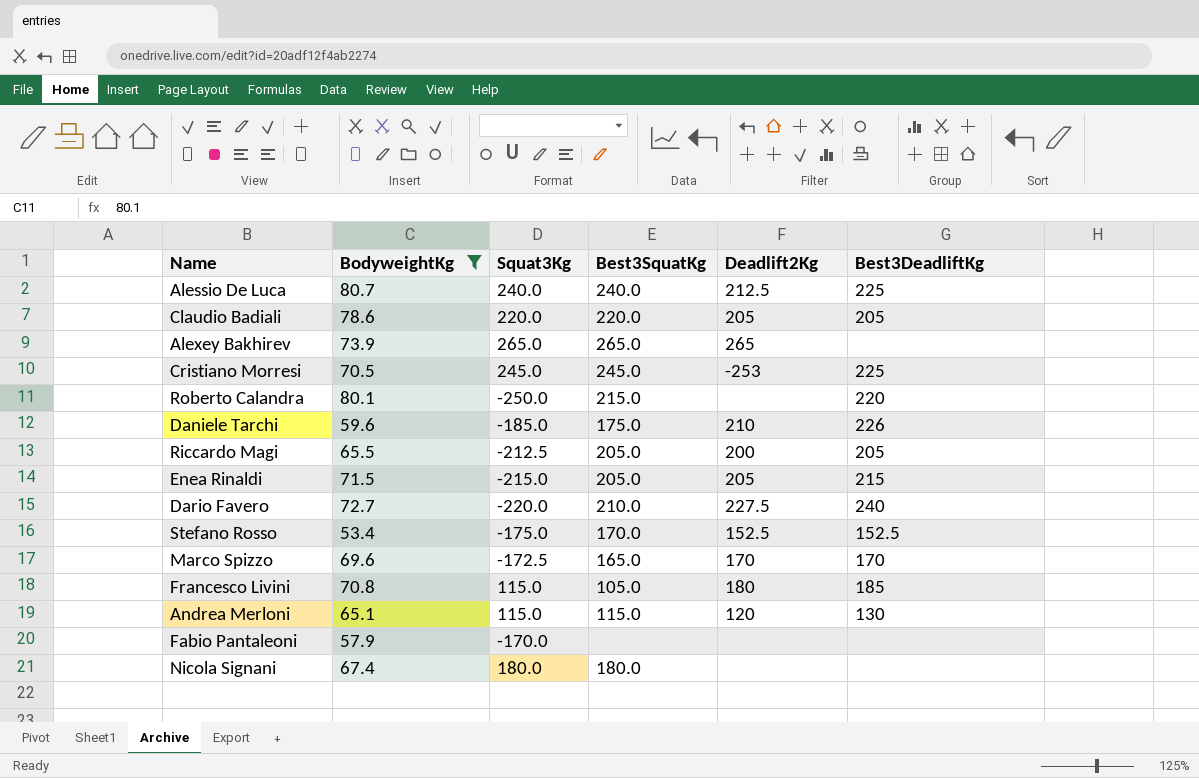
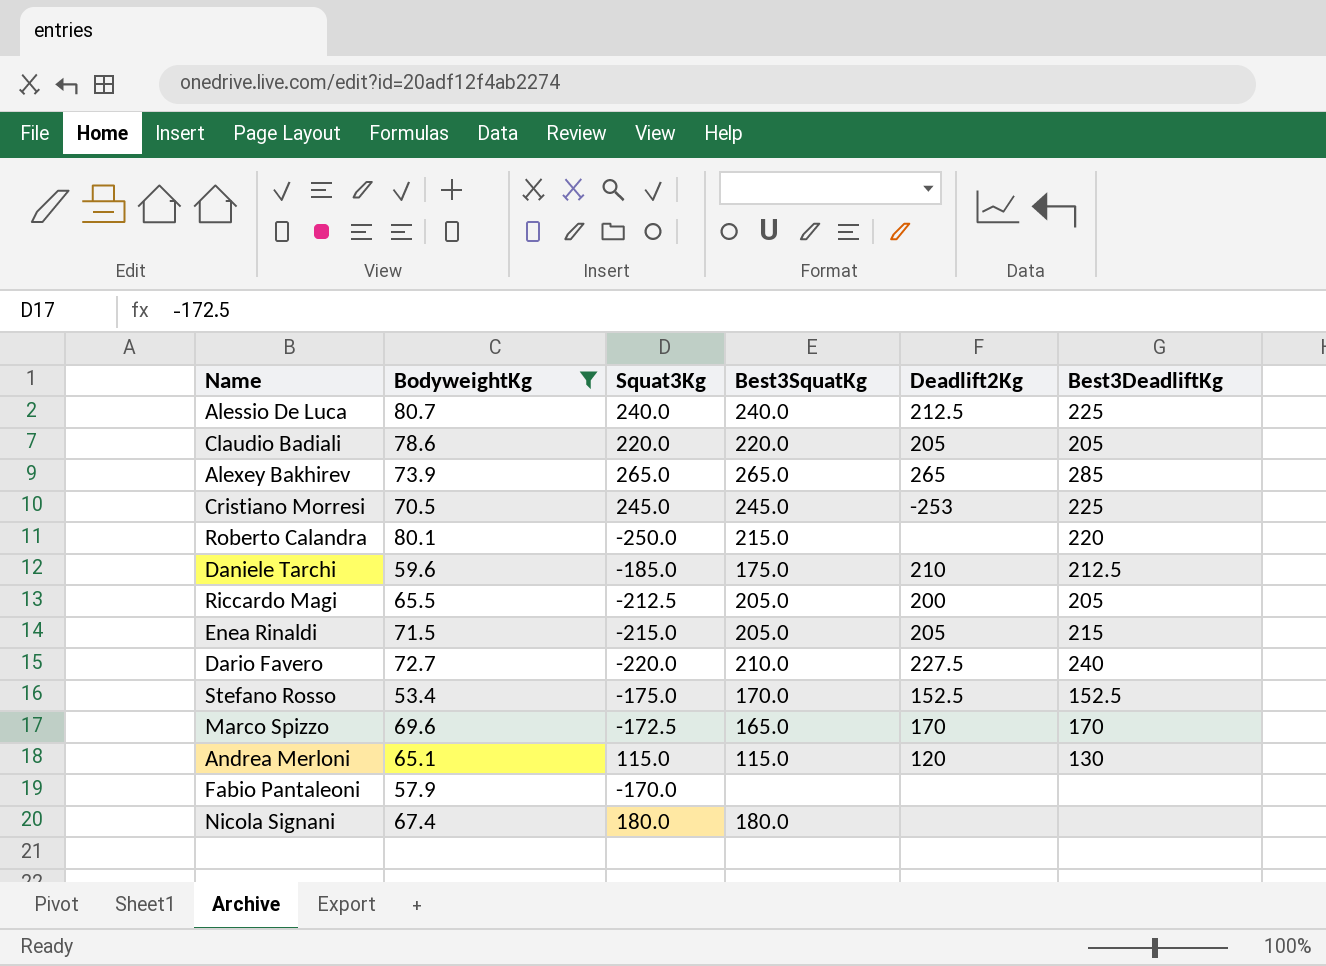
row Francesco Livini: 70.8 | 115.0 | 105.0 | 180 | 185 -> none
Alexey Bakhirev | Best3DeadliftKg: none -> 285
Daniele Tarchi | Best3DeadliftKg: 226 -> 212.5

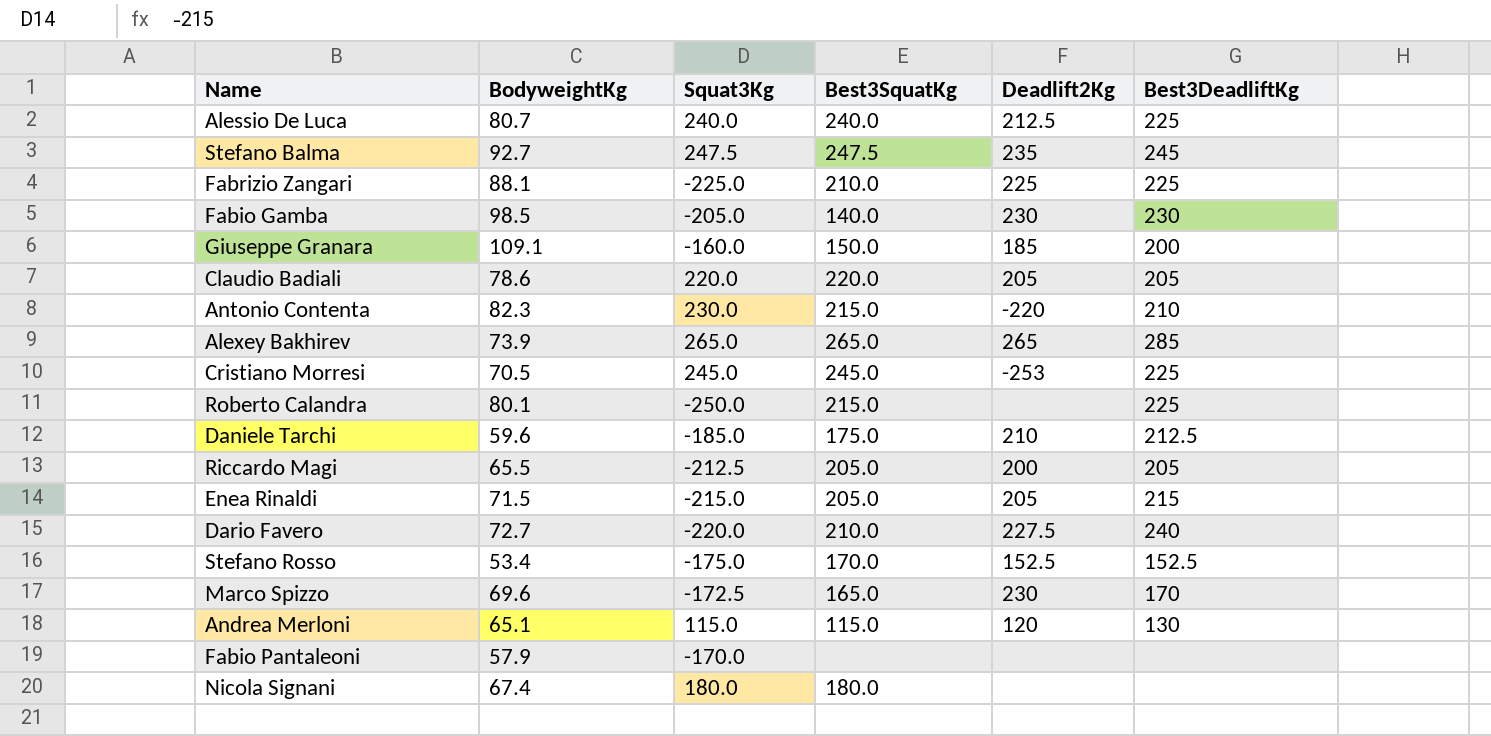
filter: BodyweightKg <= 80.7 -> none
Roberto Calandra | Best3DeadliftKg: 220 -> 225
Marco Spizzo | Deadlift2Kg: 170 -> 230

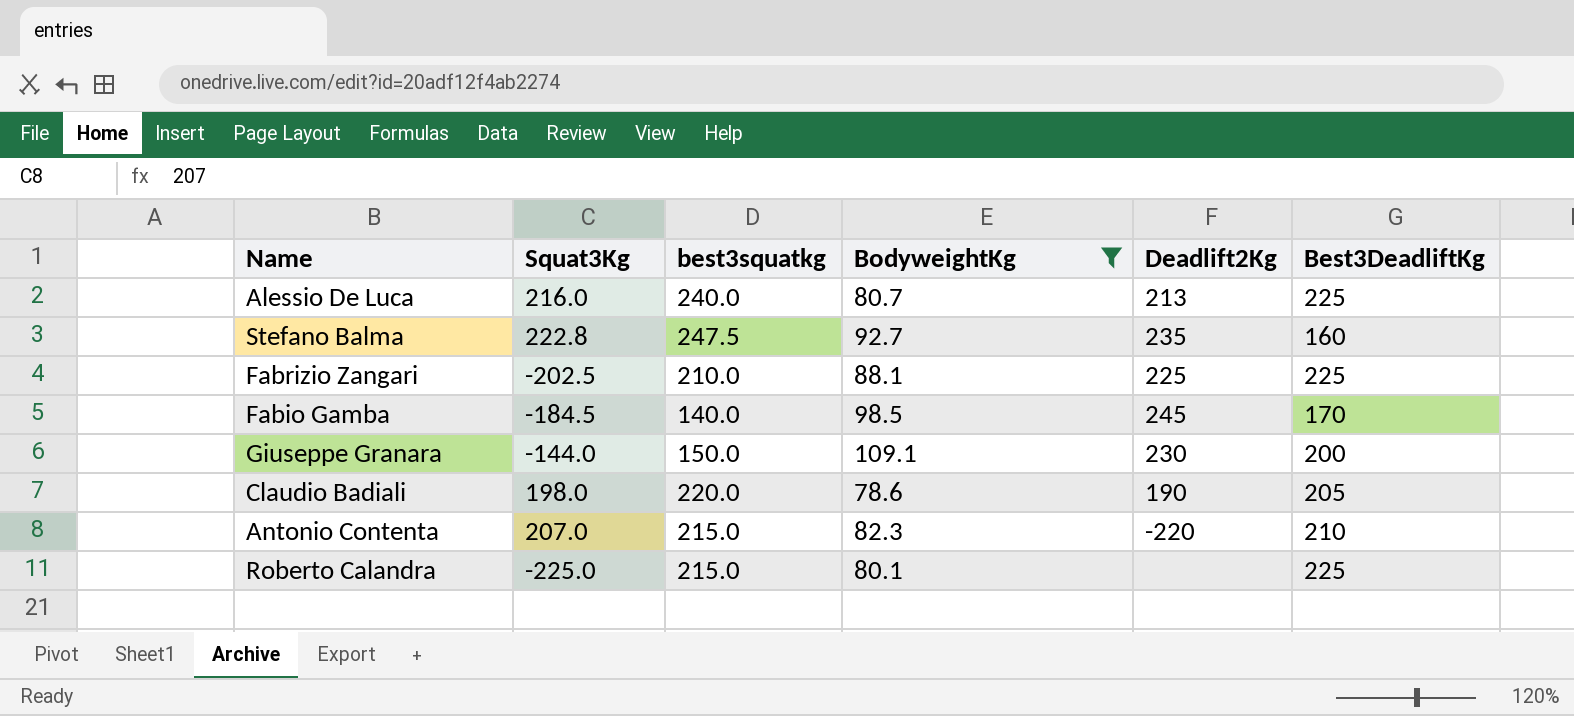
filter: none -> BodyweightKg >= 78.6
column name: Best3SquatKg -> best3squatkg
column BodyweightKg | position: 2 -> 4
Alessio De Luca | Squat3Kg: 240.0 -> 216.0
Alessio De Luca | Deadlift2Kg: 212.5 -> 213
Stefano Balma | Squat3Kg: 247.5 -> 222.8
Stefano Balma | Best3DeadliftKg: 245 -> 160
Fabrizio Zangari | Squat3Kg: -225.0 -> -202.5
Fabio Gamba | Squat3Kg: -205.0 -> -184.5
Fabio Gamba | Deadlift2Kg: 230 -> 245
Fabio Gamba | Best3DeadliftKg: 230 -> 170
Giuseppe Granara | Squat3Kg: -160.0 -> -144.0
Giuseppe Granara | Deadlift2Kg: 185 -> 230
Claudio Badiali | Squat3Kg: 220.0 -> 198.0
Claudio Badiali | Deadlift2Kg: 205 -> 190
Antonio Contenta | Squat3Kg: 230.0 -> 207.0
Roberto Calandra | Squat3Kg: -250.0 -> -225.0

